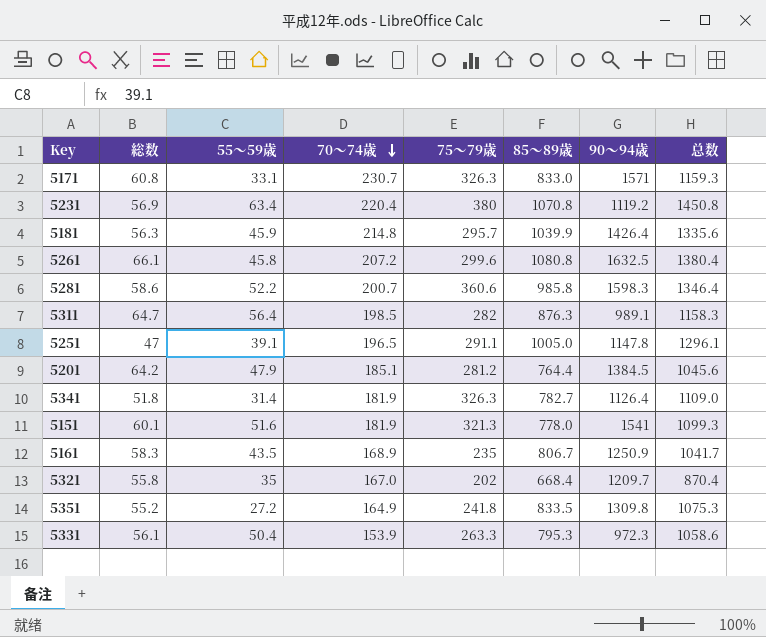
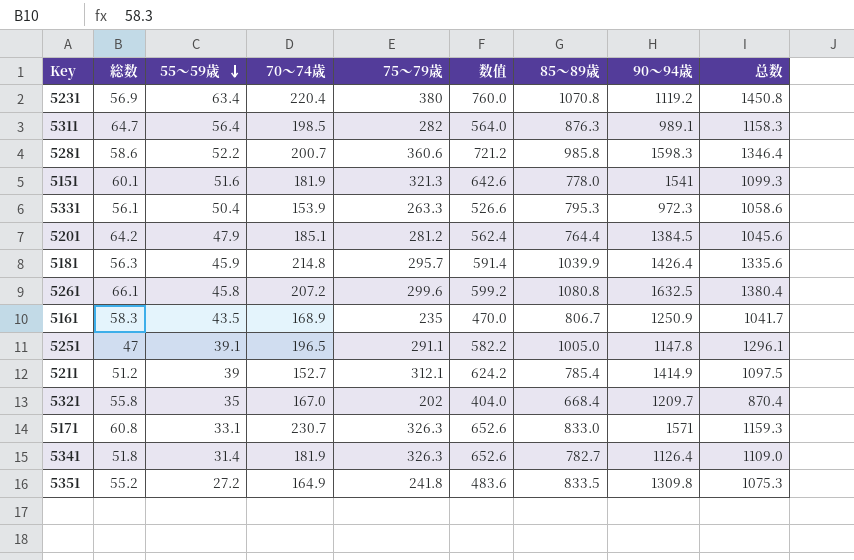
row order: 70～74歳 descending -> 55～59歳 descending
column 数值 | formula: none -> [75～79歳] * 2
row 5211: none -> 51.2 | 39 | 152.7 | 312.1 | 624.2 | 785.4 | 1414.9 | 1097.5

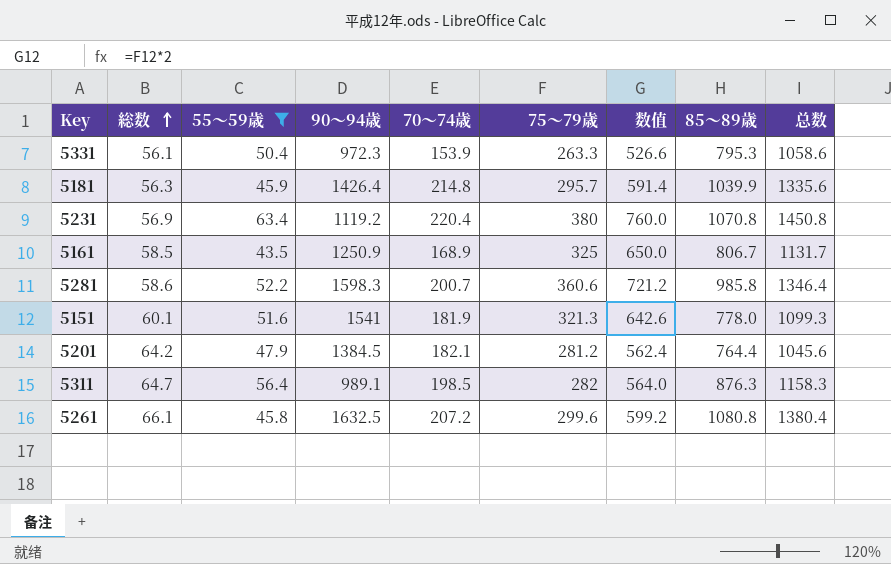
filter: none -> 55～59歳 >= 43.5
row order: 55～59歳 descending -> 総数 ascending
column 90～94歳 | position: 8 -> 4
5161 | 総数: 58.3 -> 58.5
5161 | 75～79歳: 235 -> 325
5161 | 数值: 470.0 -> 650.0
5161 | 总数: 1041.7 -> 1131.7
5201 | 70～74歳: 185.1 -> 182.1

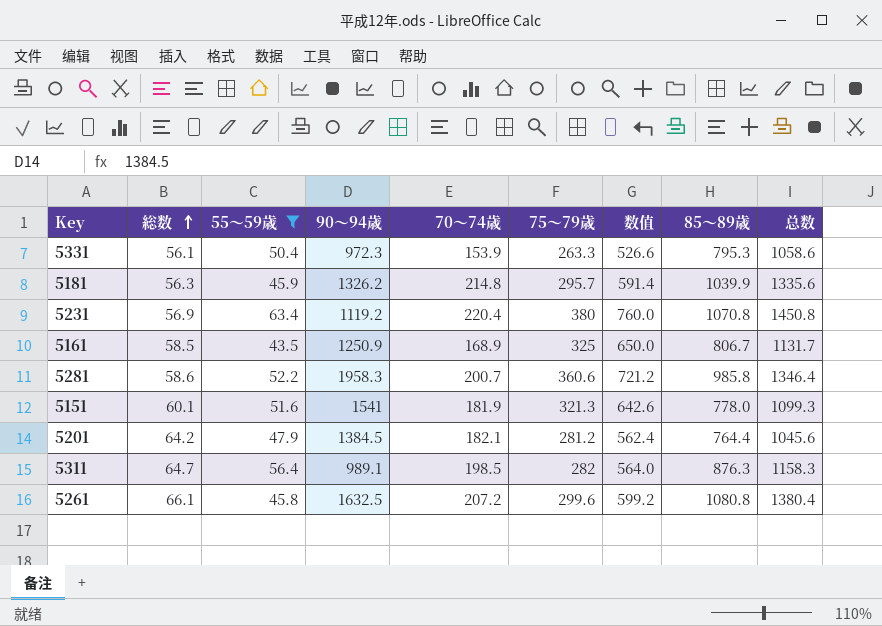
5181 | 90～94歳: 1426.4 -> 1326.2
5281 | 90～94歳: 1598.3 -> 1958.3

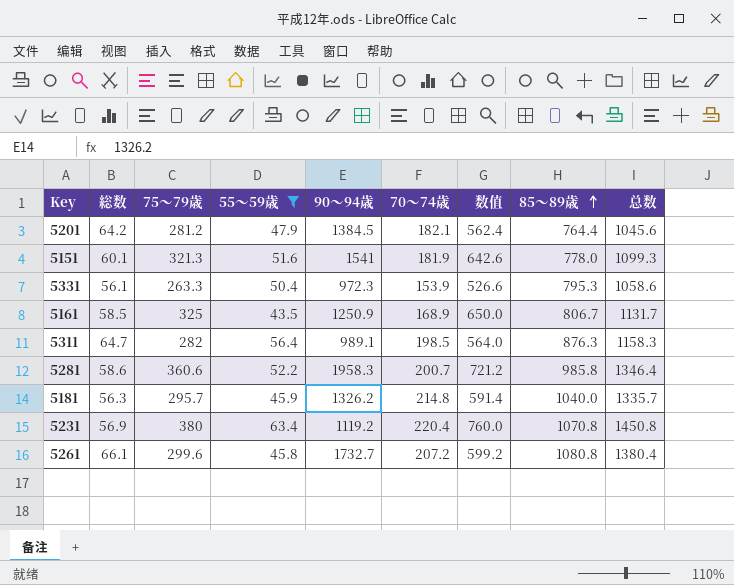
row order: 総数 ascending -> 85～89歳 ascending
column 75～79歳 | position: 6 -> 3
5181 | 85～89歳: 1039.9 -> 1040.0
5181 | 总数: 1335.6 -> 1335.7
5261 | 90～94歳: 1632.5 -> 1732.7

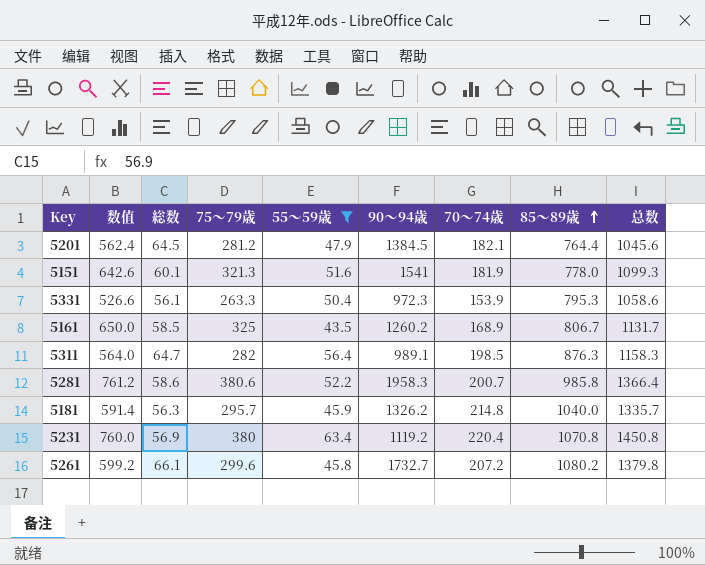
column 数值 | position: 7 -> 2
5201 | 総数: 64.2 -> 64.5
5161 | 90～94歳: 1250.9 -> 1260.2
5281 | 数值: 721.2 -> 761.2
5281 | 75～79歳: 360.6 -> 380.6
5281 | 总数: 1346.4 -> 1366.4
5261 | 85～89歳: 1080.8 -> 1080.2
5261 | 总数: 1380.4 -> 1379.8

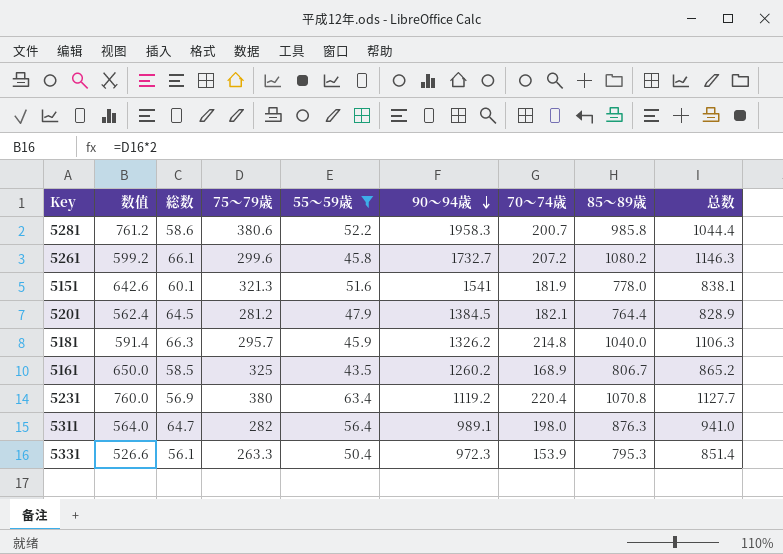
row order: 85～89歳 ascending -> 90～94歳 descending
column 总数 | formula: [75～79歳] + [85～89歳] -> [総数] + [85～89歳]
5181 | 総数: 56.3 -> 66.3
5311 | 70～74歳: 198.5 -> 198.0

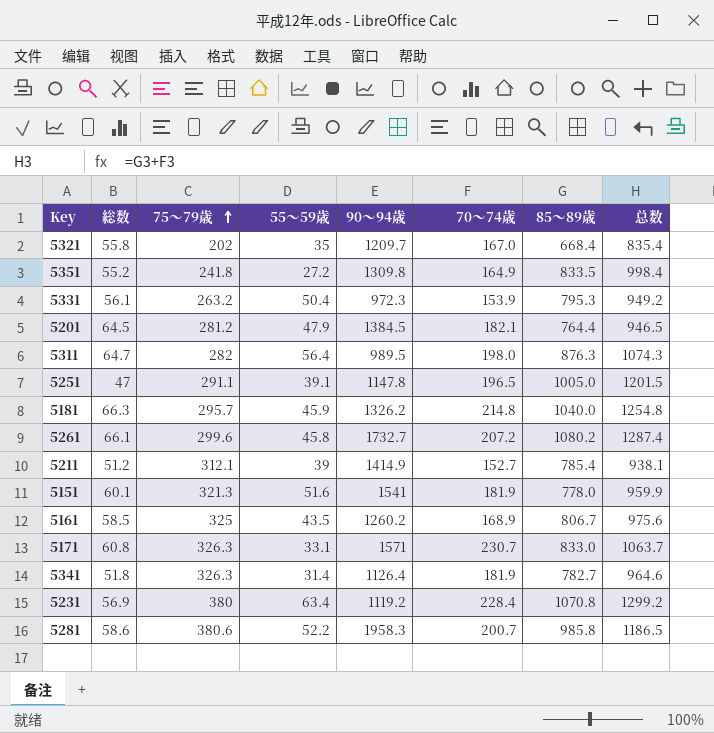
filter: 55～59歳 >= 43.5 -> none
row order: 90～94歳 descending -> 75～79歳 ascending
column 数值 | formula: [75～79歳] * 2 -> none
column 总数 | formula: [総数] + [85～89歳] -> [70～74歳] + [85～89歳]
5331 | 75～79歳: 263.3 -> 263.2
5311 | 90～94歳: 989.1 -> 989.5
5231 | 70～74歳: 220.4 -> 228.4

